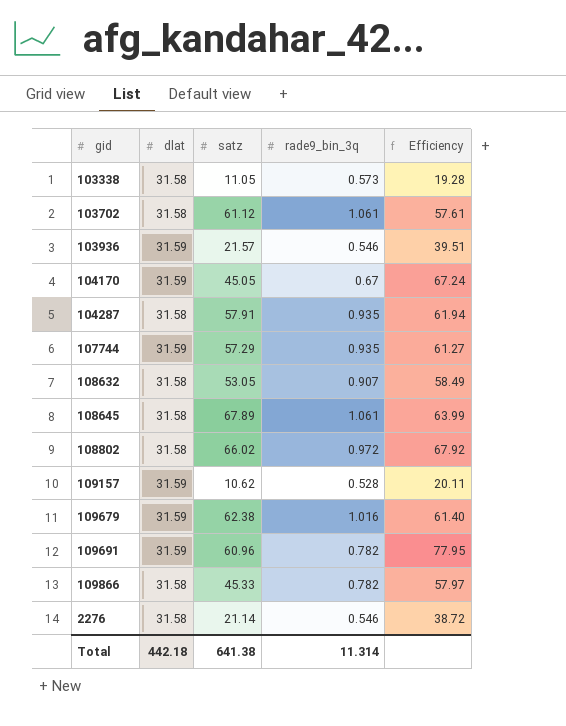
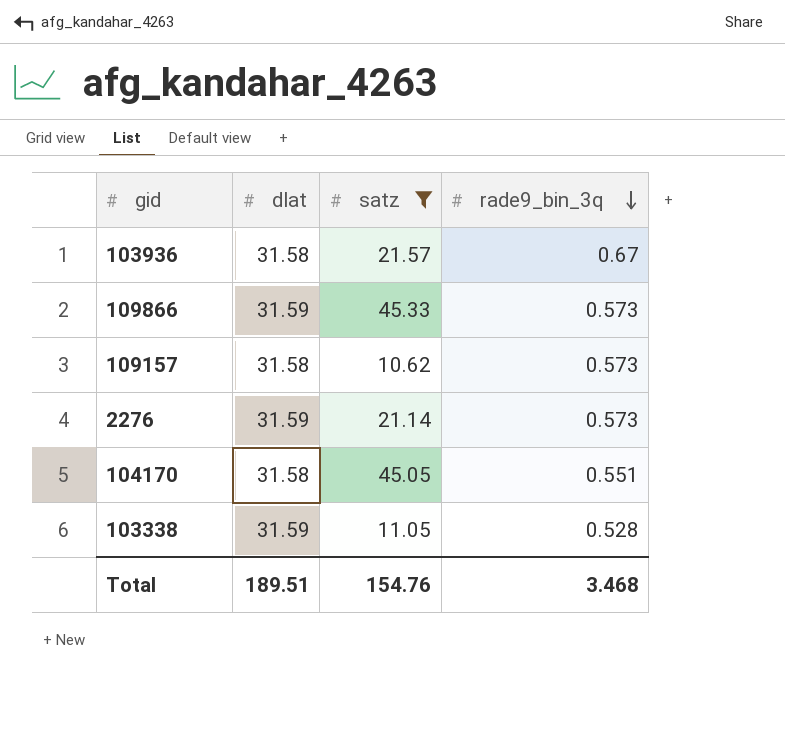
filter: none -> satz <= 45.33
row order: none -> rade9_bin_3q descending
column Efficiency | formula: [satz] / [rade9_bin_3q] -> none
103936 | dlat: 31.59 -> 31.58
103936 | rade9_bin_3q: 0.546 -> 0.67
109866 | dlat: 31.58 -> 31.59
109866 | rade9_bin_3q: 0.782 -> 0.573
109157 | dlat: 31.59 -> 31.58
109157 | rade9_bin_3q: 0.528 -> 0.573
2276 | dlat: 31.58 -> 31.59
2276 | rade9_bin_3q: 0.546 -> 0.573
104170 | dlat: 31.59 -> 31.58
104170 | rade9_bin_3q: 0.67 -> 0.551
103338 | dlat: 31.58 -> 31.59
103338 | rade9_bin_3q: 0.573 -> 0.528
Total | dlat: 442.18 -> 189.51
Total | satz: 641.38 -> 154.76
Total | rade9_bin_3q: 11.314 -> 3.468

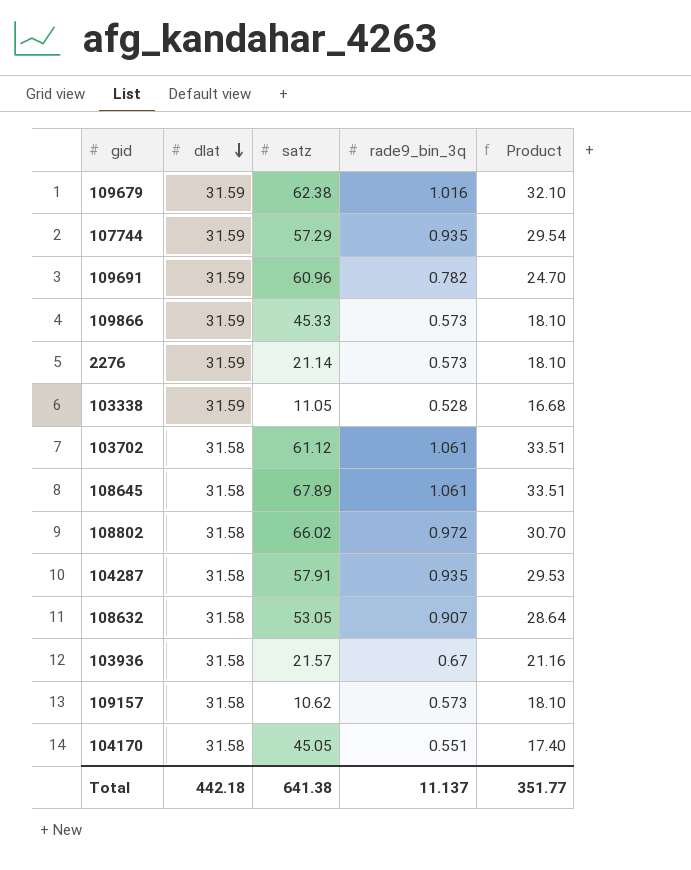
filter: satz <= 45.33 -> none
row order: rade9_bin_3q descending -> dlat descending
column Product | formula: none -> [dlat] * [rade9_bin_3q]
Total | dlat: 189.51 -> 442.18
Total | satz: 154.76 -> 641.38
Total | rade9_bin_3q: 3.468 -> 11.137

